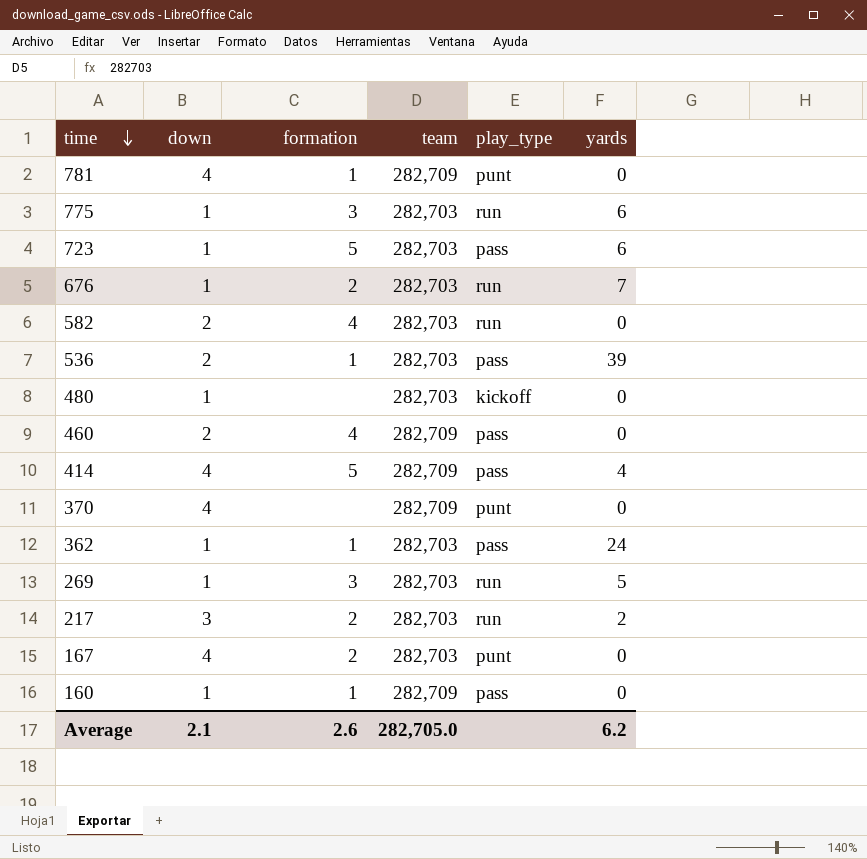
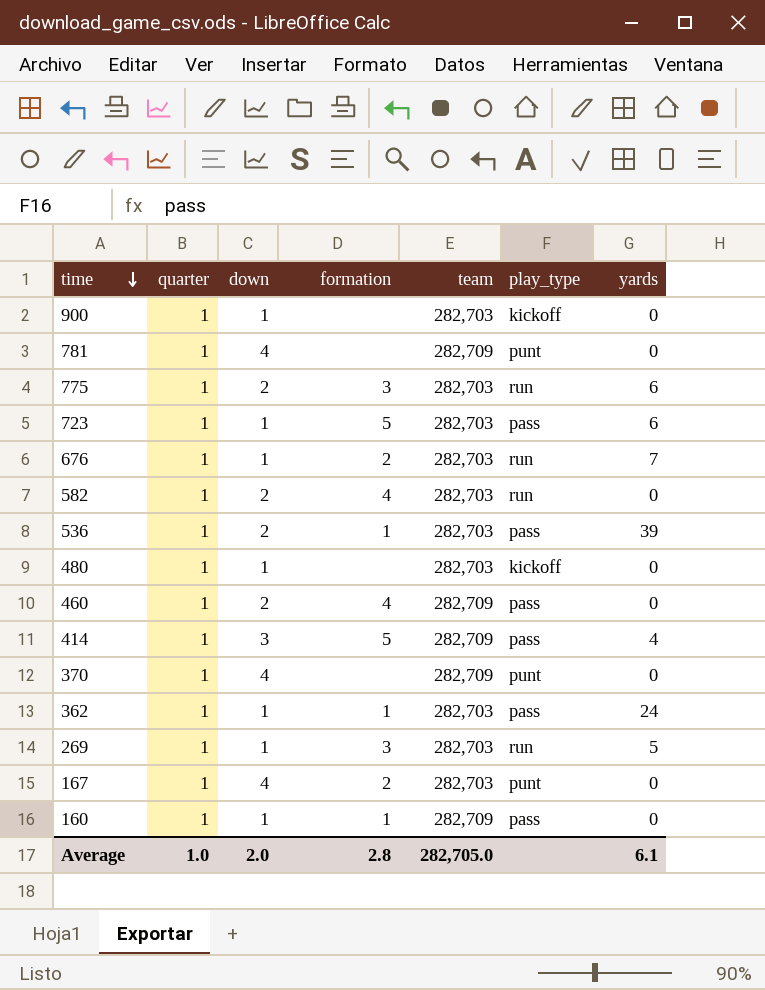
column quarter | position: none -> 2
row 217: 3 | 2 | 282,703 | run | 2 -> none
row 900: none -> 1 | 1 | none | 282,703 | kickoff | 0
781 | formation: 1 -> none
775 | down: 1 -> 2
414 | down: 4 -> 3
Average | down: 2.1 -> 2.0
Average | formation: 2.6 -> 2.8
Average | yards: 6.2 -> 6.1

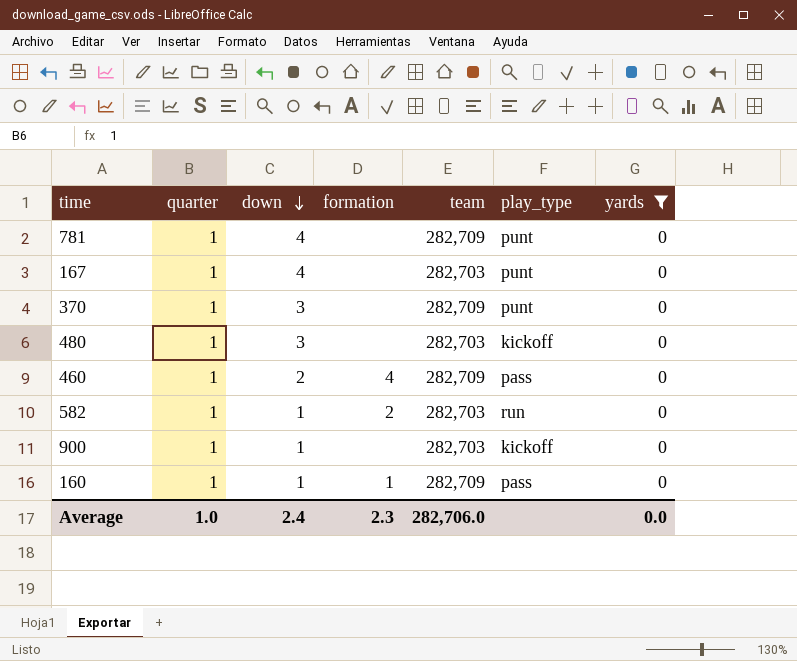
filter: none -> yards = 0
row order: time descending -> down descending
167 | formation: 2 -> none
370 | down: 4 -> 3
480 | down: 1 -> 3
582 | down: 2 -> 1
582 | formation: 4 -> 2
Average | down: 2.0 -> 2.4
Average | formation: 2.8 -> 2.3
Average | team: 282,705.0 -> 282,706.0
Average | yards: 6.1 -> 0.0

